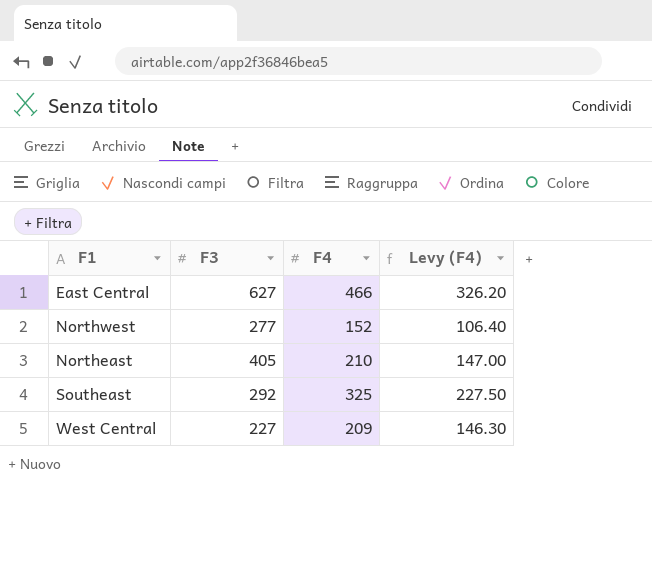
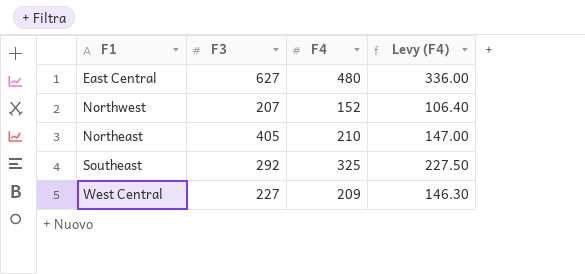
East Central | F4: 466 -> 480
East Central | Levy (F4): 326.20 -> 336.00
Northwest | F3: 277 -> 207

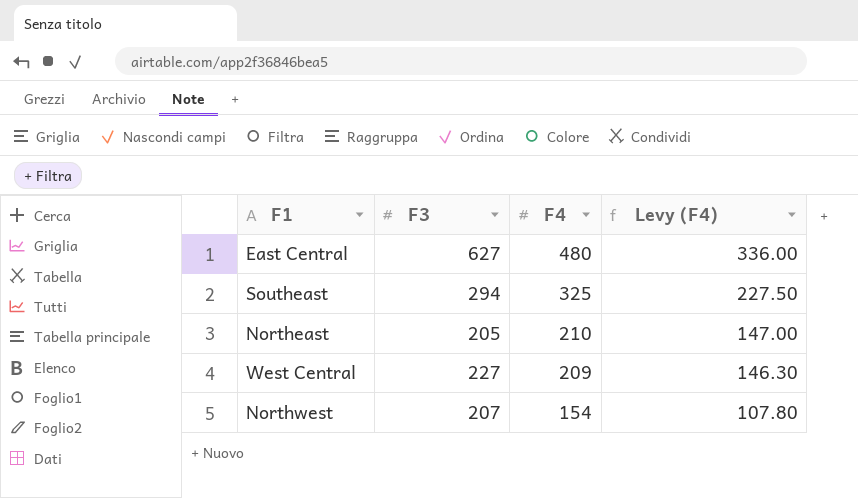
row order: none -> F4 descending
Southeast | F3: 292 -> 294
Northeast | F3: 405 -> 205
Northwest | F4: 152 -> 154
Northwest | Levy (F4): 106.40 -> 107.80

